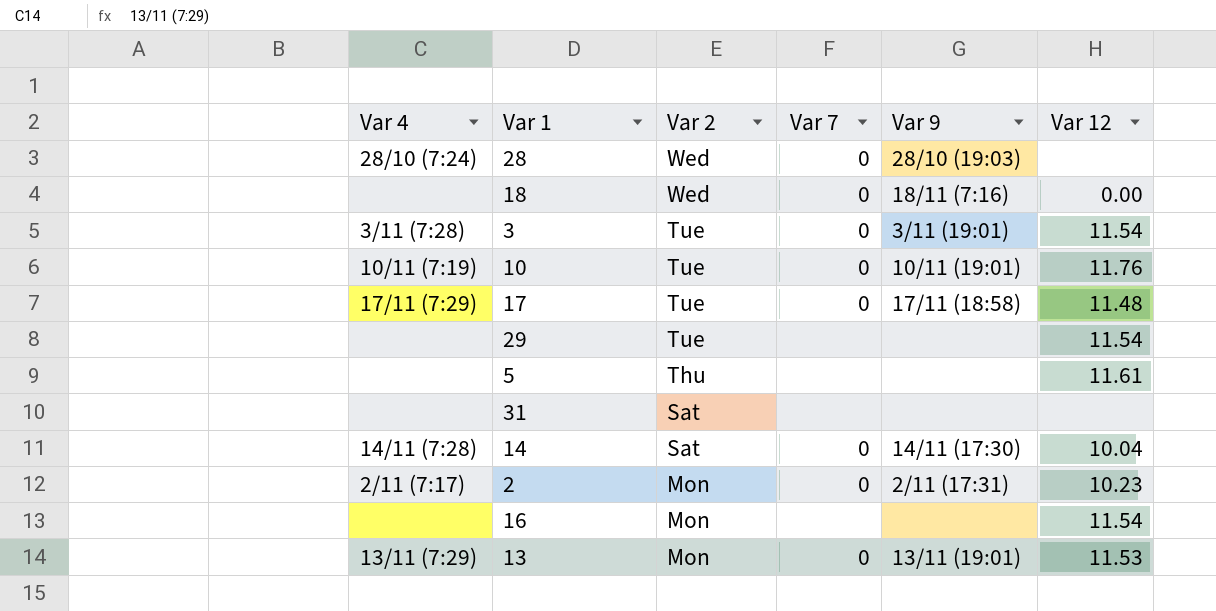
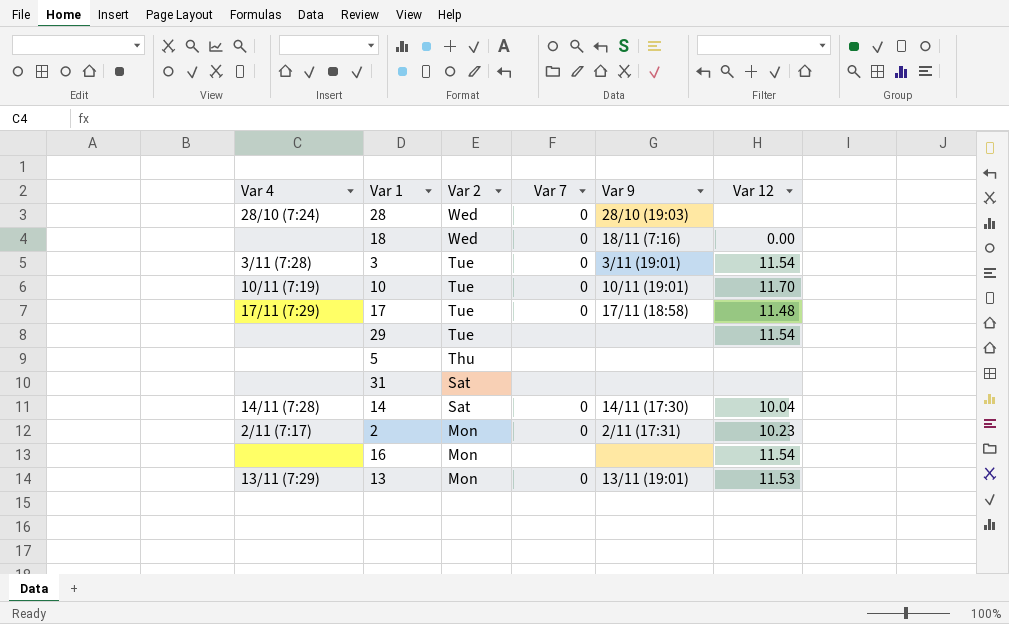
10 | Var 12: 11.76 -> 11.70
5 | Var 12: 11.61 -> none

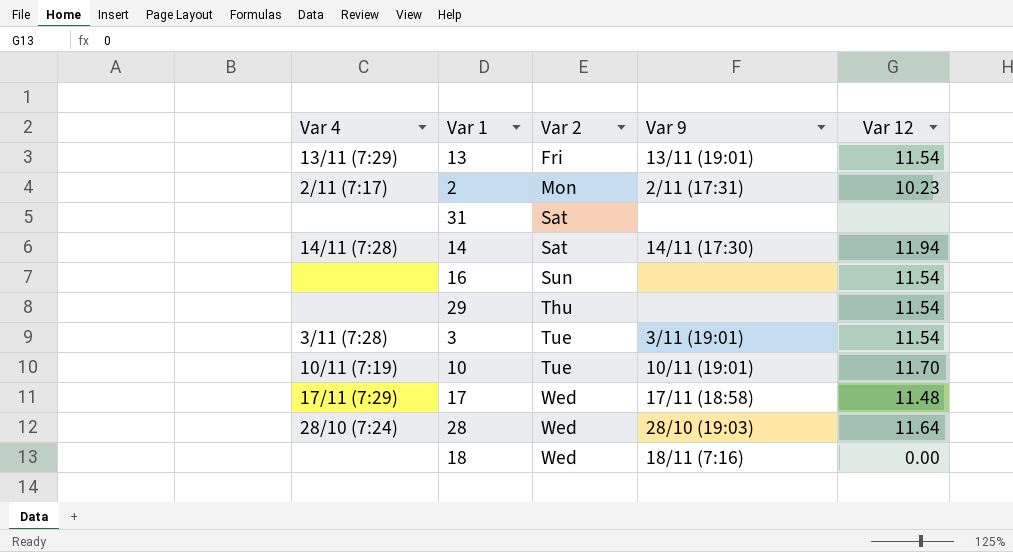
row order: Var 2 descending -> Var 2 ascending
column Var 7 | position: 4 -> none
row 5: none | Thu | none | none | none -> none
13 | Var 2: Mon -> Fri
13 | Var 12: 11.53 -> 11.54
14 | Var 12: 10.04 -> 11.94
16 | Var 2: Mon -> Sun
29 | Var 2: Tue -> Thu
17 | Var 2: Tue -> Wed
28 | Var 12: none -> 11.64

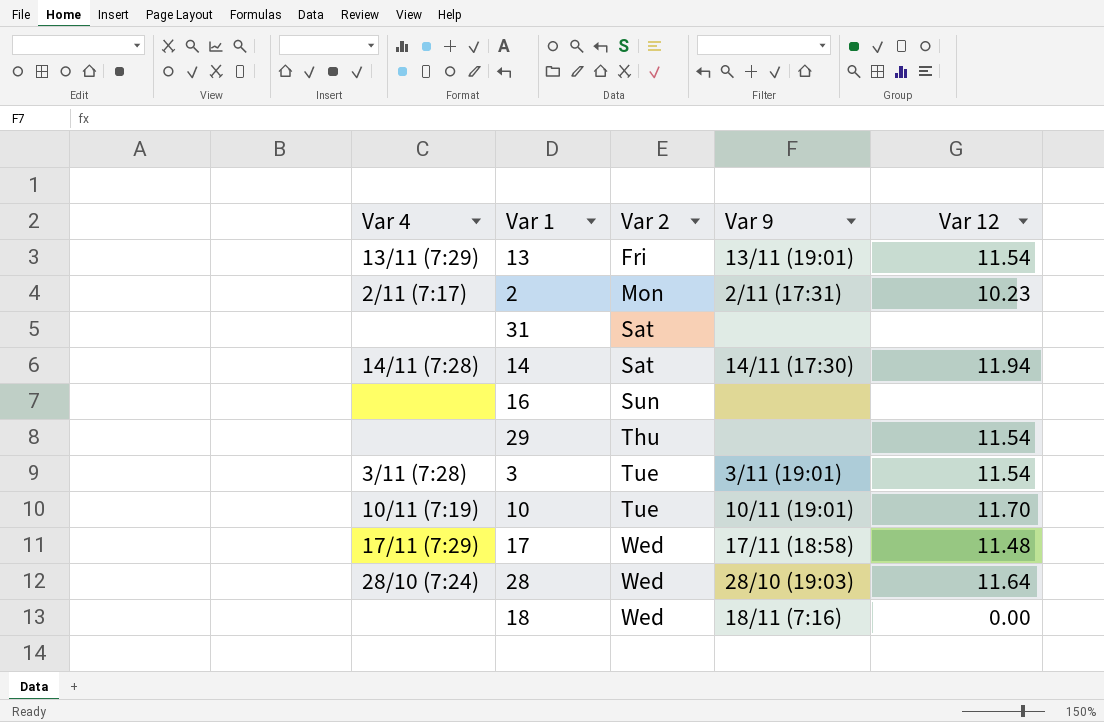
16 | Var 12: 11.54 -> none

